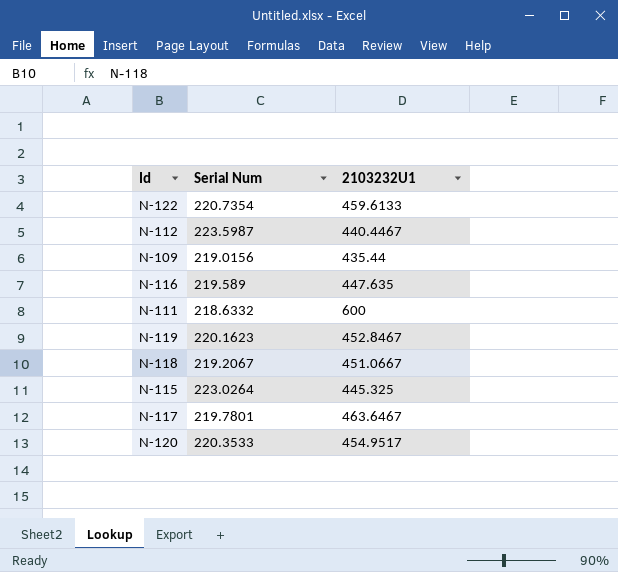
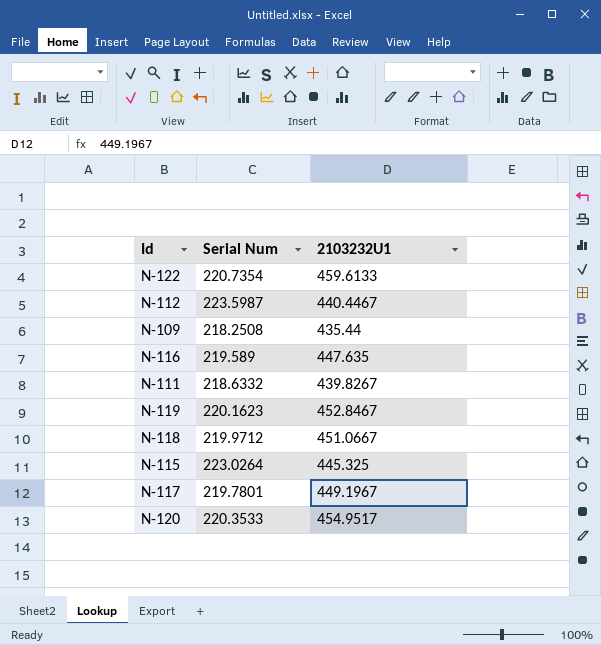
N-109 | Serial Num: 219.0156 -> 218.2508
N-111 | 2103232U1: 600 -> 439.8267
N-118 | Serial Num: 219.2067 -> 219.9712
N-117 | 2103232U1: 463.6467 -> 449.1967

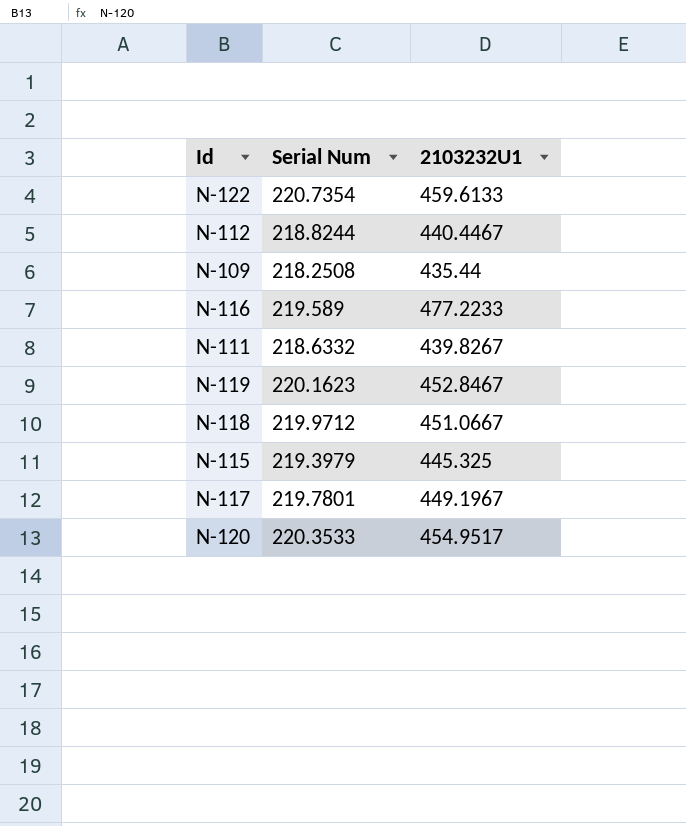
N-112 | Serial Num: 223.5987 -> 218.8244
N-116 | 2103232U1: 447.635 -> 477.2233
N-115 | Serial Num: 223.0264 -> 219.3979

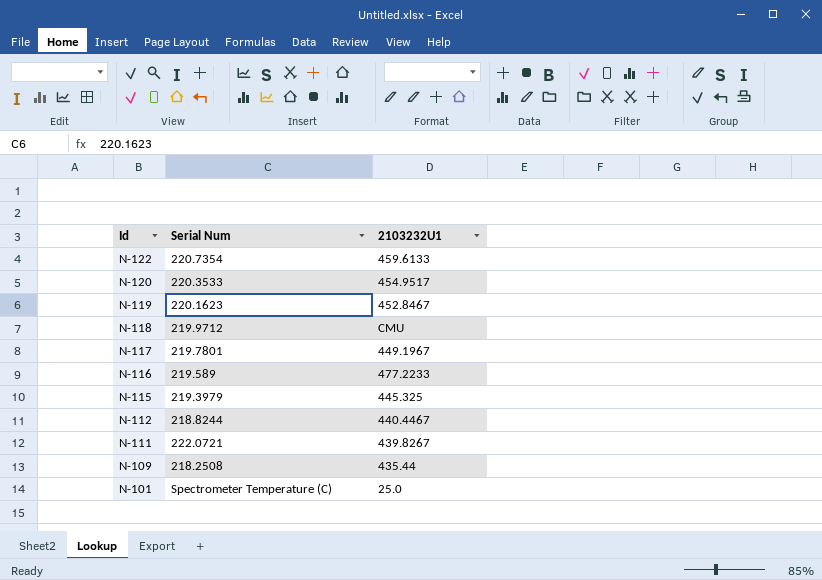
row order: none -> Id descending
N-118 | 2103232U1: 451.0667 -> CMU
N-111 | Serial Num: 218.6332 -> 222.0721
row N-101: none -> Spectrometer Temperature (C) | 25.0

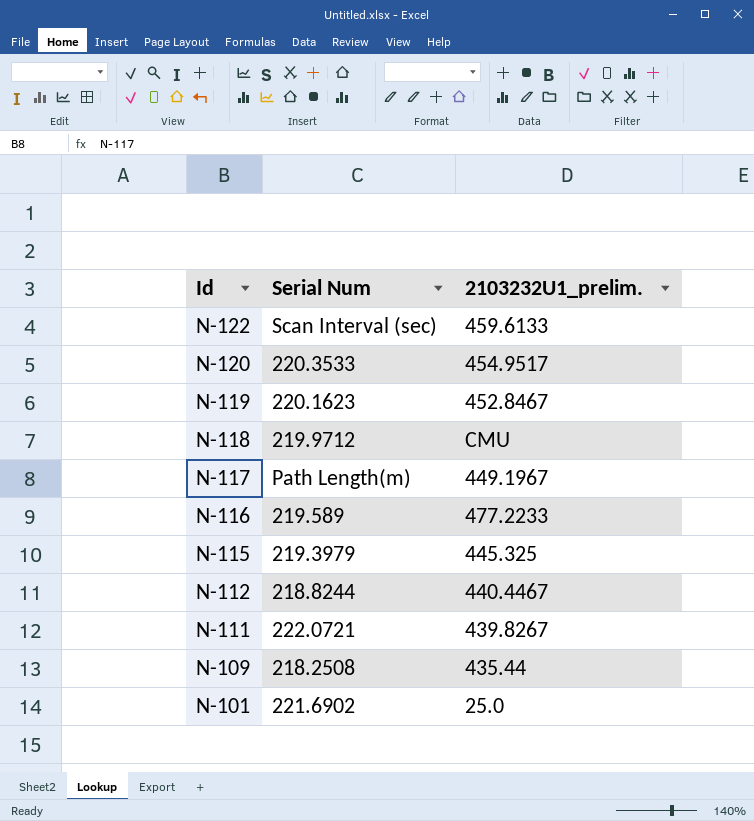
column name: 2103232U1 -> 2103232U1_prelim.
N-122 | Serial Num: 220.7354 -> Scan Interval (sec)
N-117 | Serial Num: 219.7801 -> Path Length(m)
N-101 | Serial Num: Spectrometer Temperature (C) -> 221.6902

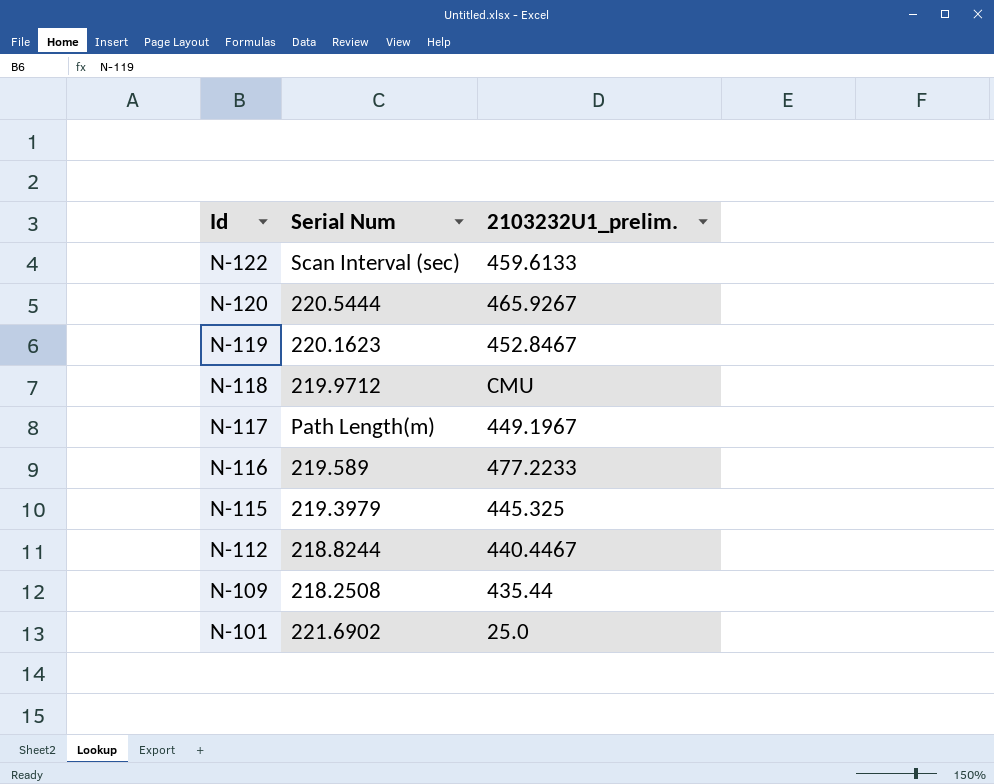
row N-111: 222.0721 | 439.8267 -> none
N-120 | Serial Num: 220.3533 -> 220.5444
N-120 | 2103232U1_prelim.: 454.9517 -> 465.9267

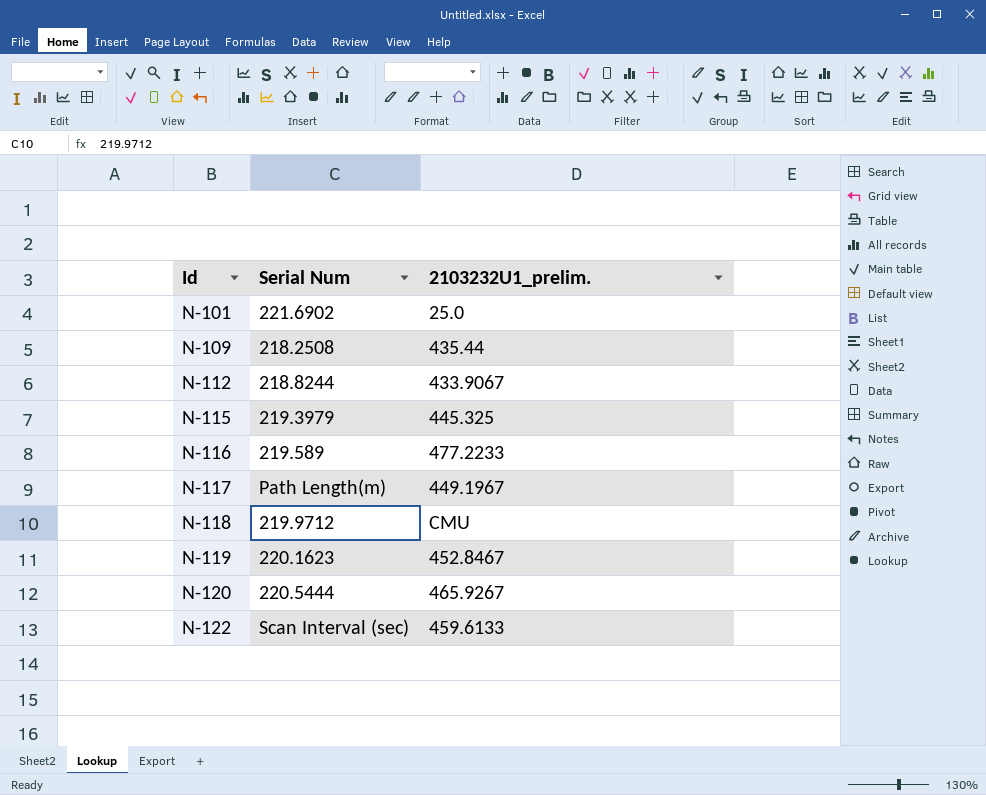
row order: Id descending -> Id ascending
N-112 | 2103232U1_prelim.: 440.4467 -> 433.9067

